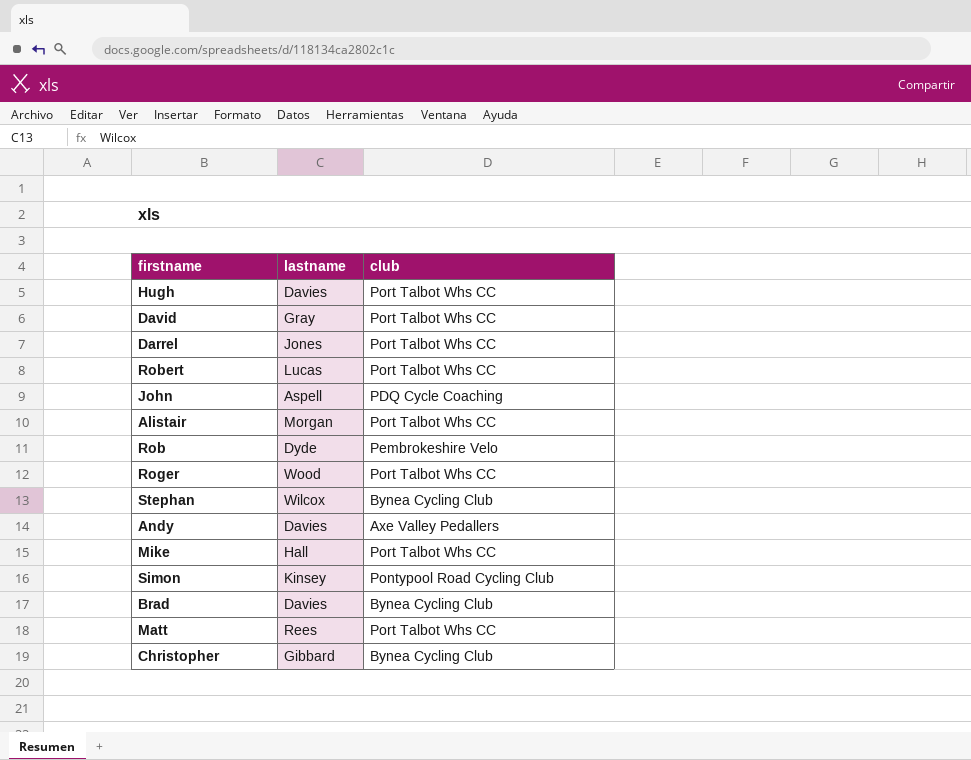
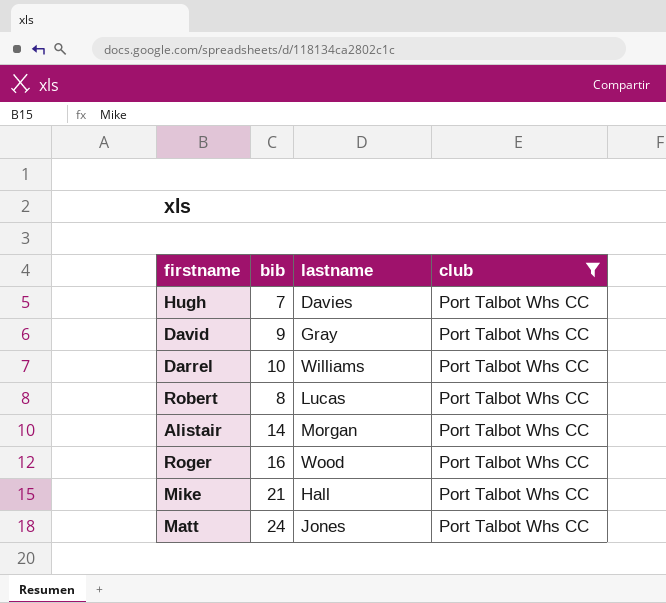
filter: none -> club = Port Talbot Whs CC
column bib | position: none -> 2
Darrel | lastname: Jones -> Williams
Matt | lastname: Rees -> Jones

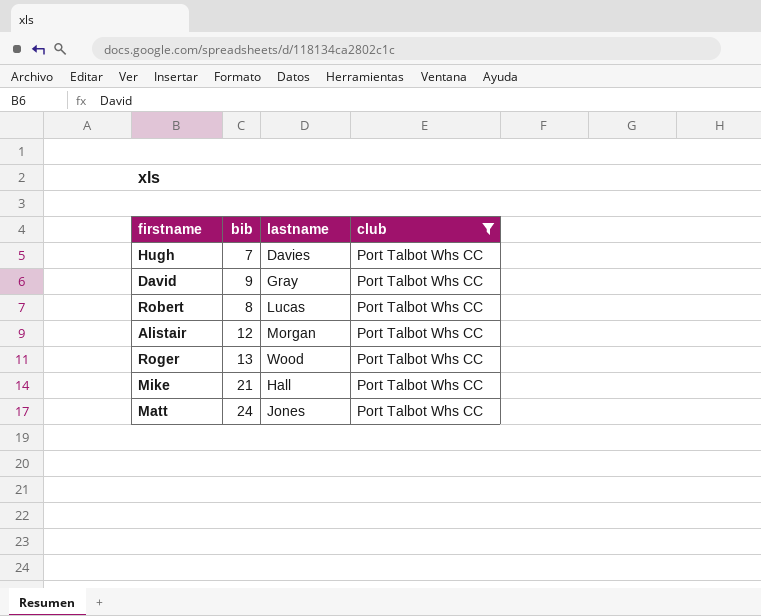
row Darrel: 10 | Williams | Port Talbot Whs CC -> none
Alistair | bib: 14 -> 12
Roger | bib: 16 -> 13

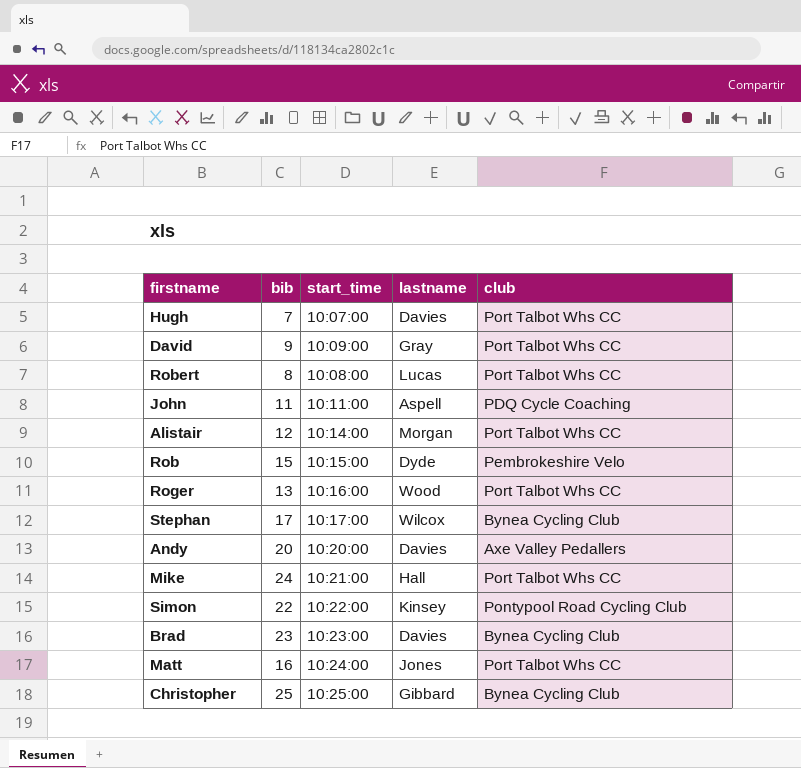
filter: club = Port Talbot Whs CC -> none
column start_time | position: none -> 3
Mike | bib: 21 -> 24
Matt | bib: 24 -> 16

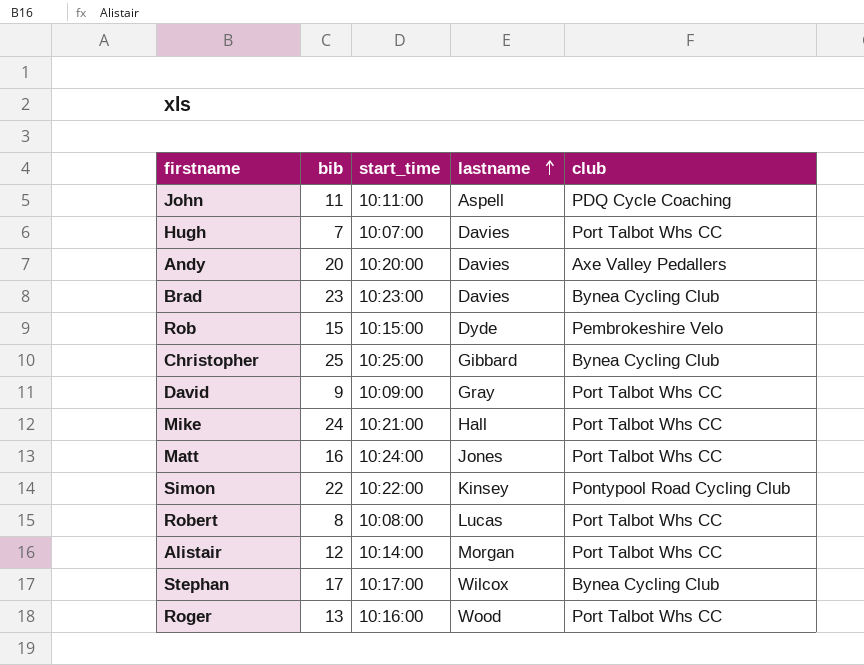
row order: none -> lastname ascending

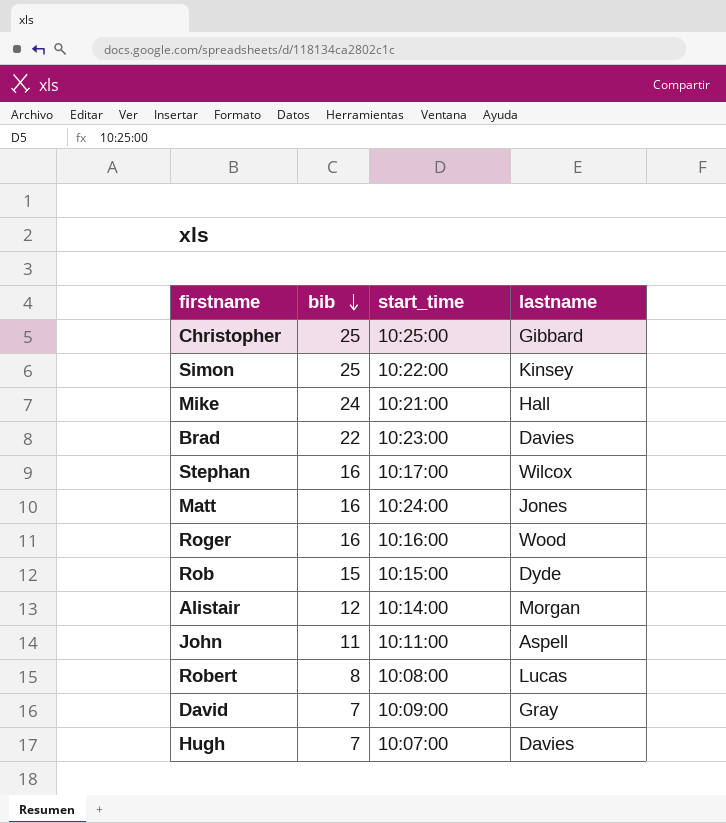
row order: lastname ascending -> bib descending
column club | position: 5 -> none
row Andy: 20 | 10:20:00 | Davies | Axe Valley Pedallers -> none
Simon | bib: 22 -> 25
Brad | bib: 23 -> 22
Stephan | bib: 17 -> 16
Roger | bib: 13 -> 16
David | bib: 9 -> 7

